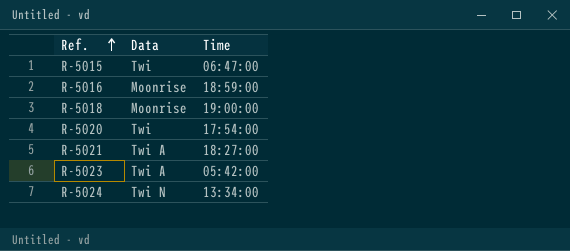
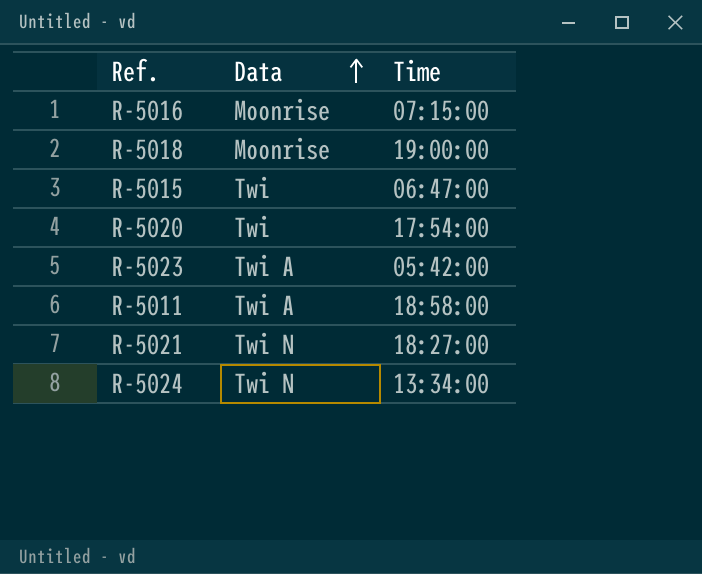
row order: Ref. ascending -> Data ascending
R-5016 | Time: 18:59:00 -> 07:15:00
row R-5011: none -> Twi A | 18:58:00
R-5021 | Data: Twi A -> Twi N

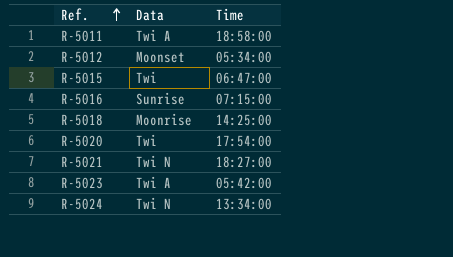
row order: Data ascending -> Ref. ascending
row R-5012: none -> Moonset | 05:34:00
R-5016 | Data: Moonrise -> Sunrise
R-5018 | Time: 19:00:00 -> 14:25:00

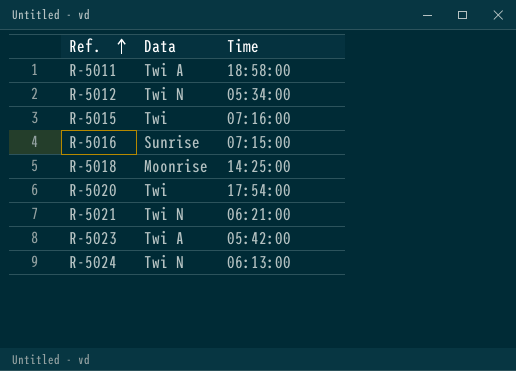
R-5012 | Data: Moonset -> Twi N
R-5015 | Time: 06:47:00 -> 07:16:00
R-5021 | Time: 18:27:00 -> 06:21:00
R-5024 | Time: 13:34:00 -> 06:13:00

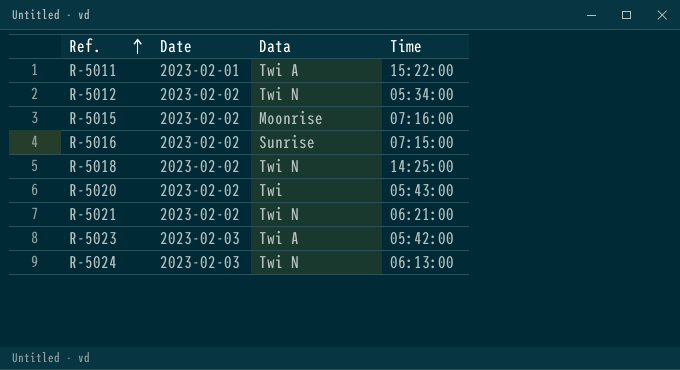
column Date | position: none -> 2
R-5011 | Time: 18:58:00 -> 15:22:00
R-5015 | Data: Twi -> Moonrise
R-5018 | Data: Moonrise -> Twi N
R-5020 | Time: 17:54:00 -> 05:43:00

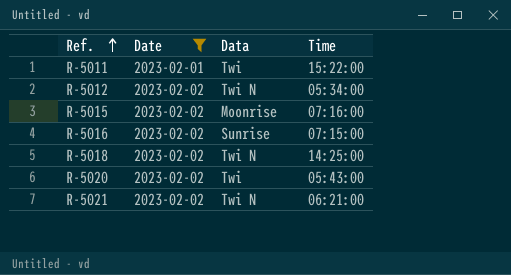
filter: none -> Date != 2023-02-03
R-5011 | Data: Twi A -> Twi

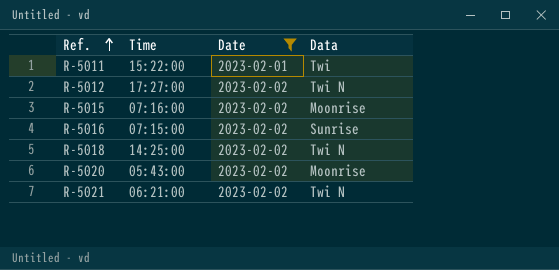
column Time | position: 4 -> 2
R-5012 | Time: 05:34:00 -> 17:27:00
R-5020 | Data: Twi -> Moonrise

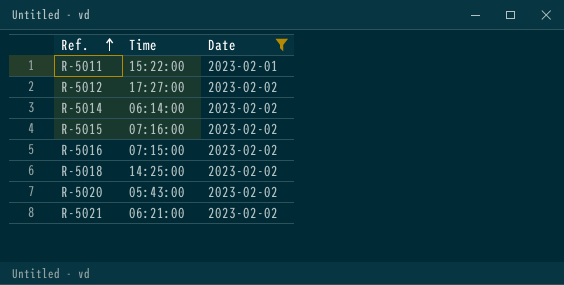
column Data | position: 4 -> none
row R-5014: none -> 06:14:00 | 2023-02-02

